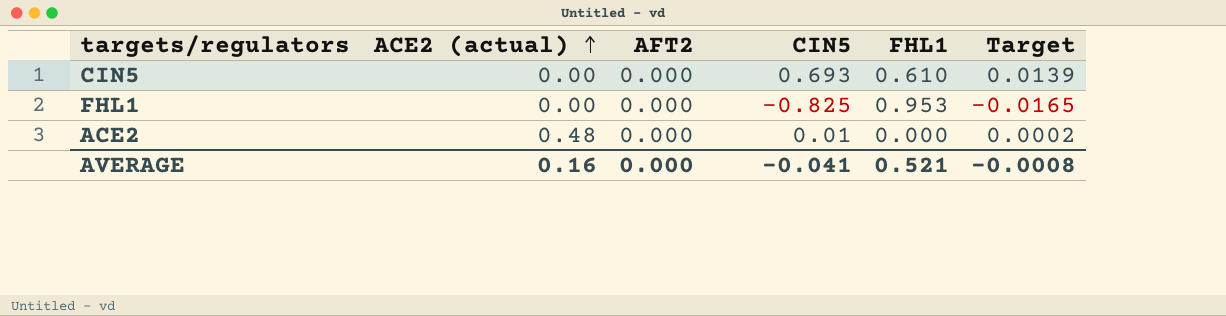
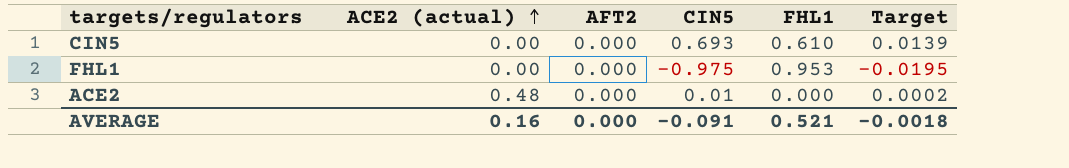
FHL1 | CIN5: -0.825 -> -0.975
FHL1 | Target: -0.0165 -> -0.0195
AVERAGE | CIN5: -0.041 -> -0.091
AVERAGE | Target: -0.0008 -> -0.0018

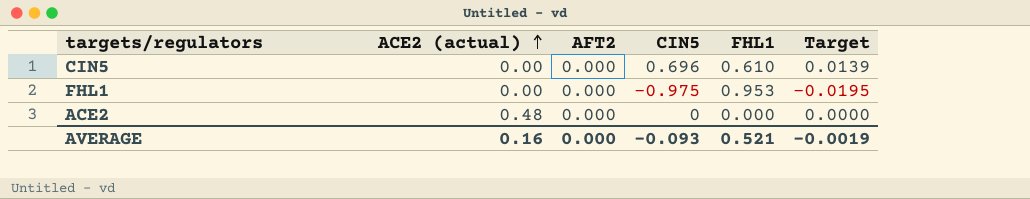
CIN5 | CIN5: 0.693 -> 0.696
ACE2 | CIN5: 0.01 -> 0
ACE2 | Target: 0.0002 -> 0.0000
AVERAGE | CIN5: -0.091 -> -0.093
AVERAGE | Target: -0.0018 -> -0.0019

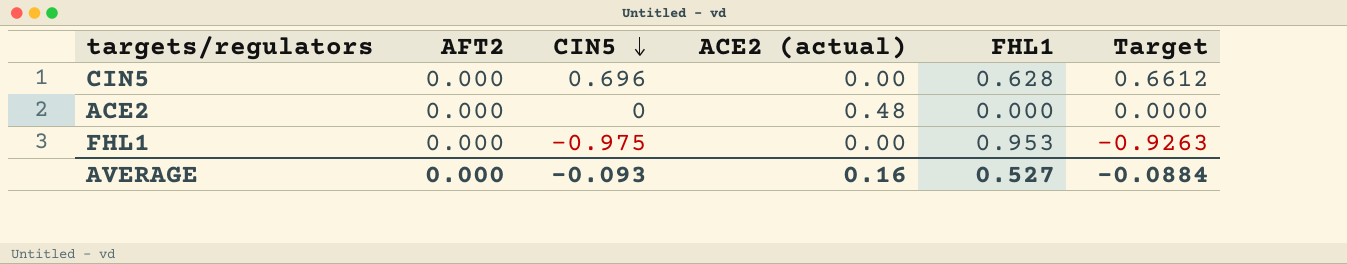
row order: ACE2 (actual) ascending -> CIN5 descending
column ACE2 (actual) | position: 2 -> 4
column Target | formula: [CIN5] * 0.02 -> [CIN5] * 0.95
CIN5 | FHL1: 0.610 -> 0.628
AVERAGE | FHL1: 0.521 -> 0.527
AVERAGE | Target: -0.0019 -> -0.0884

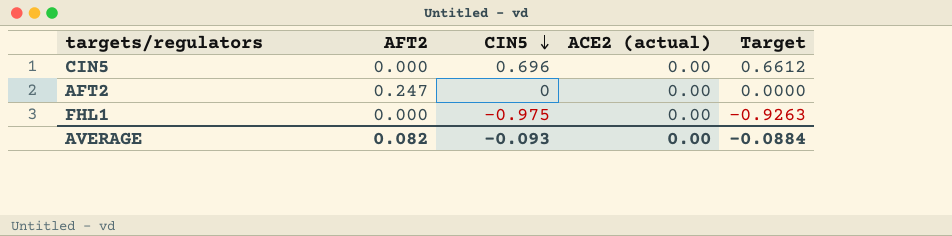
column FHL1 | position: 5 -> none
row ACE2: 0.000 | 0 | 0.48 | 0.000 | 0.0000 -> none
row AFT2: none -> 0.247 | 0 | 0.00 | 0.0000
AVERAGE | AFT2: 0.000 -> 0.082
AVERAGE | ACE2 (actual): 0.16 -> 0.00

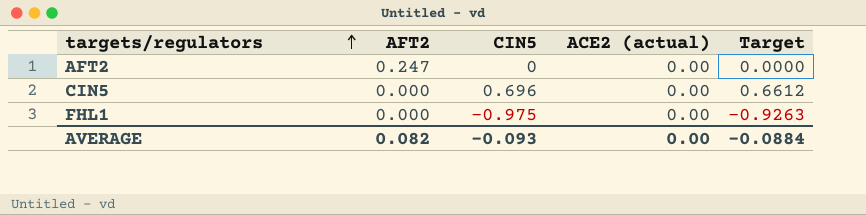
row order: CIN5 descending -> targets/regulators ascending

